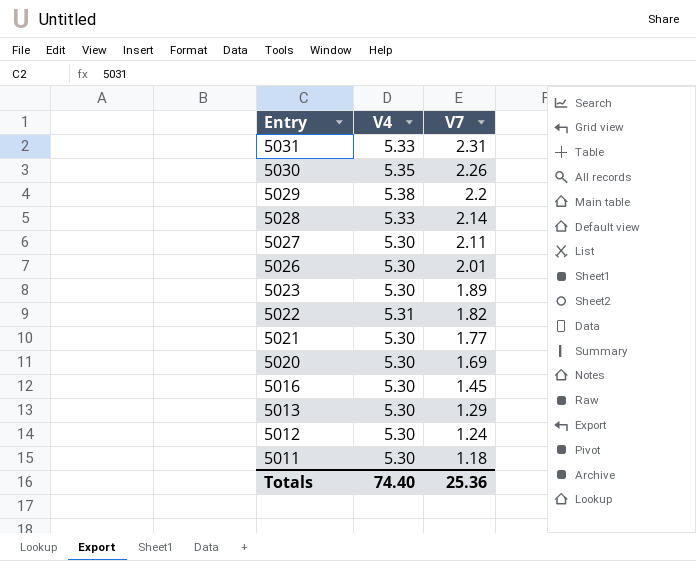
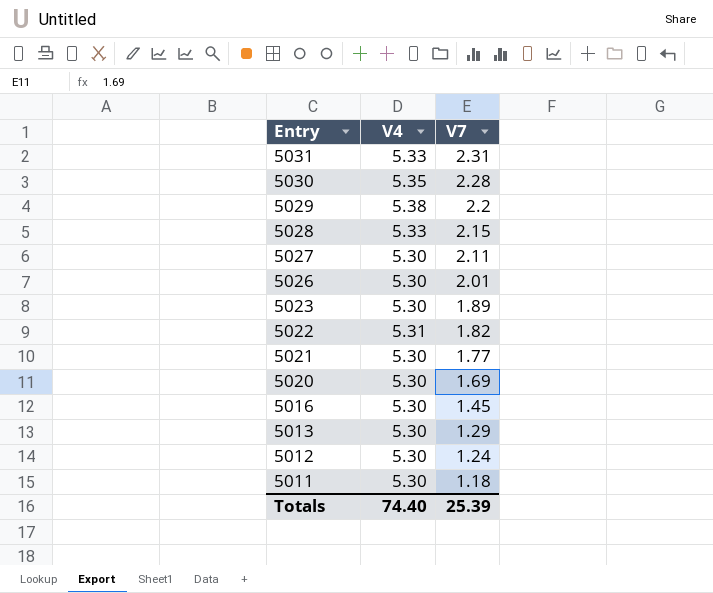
5030 | V7: 2.26 -> 2.28
5028 | V7: 2.14 -> 2.15
Totals | V7: 25.36 -> 25.39

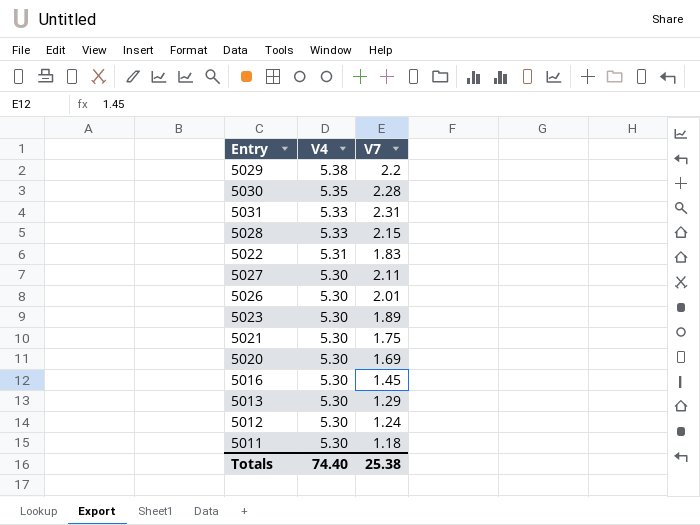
row order: Entry descending -> V4 descending
5022 | V7: 1.82 -> 1.83
5021 | V7: 1.77 -> 1.75
Totals | V7: 25.39 -> 25.38

